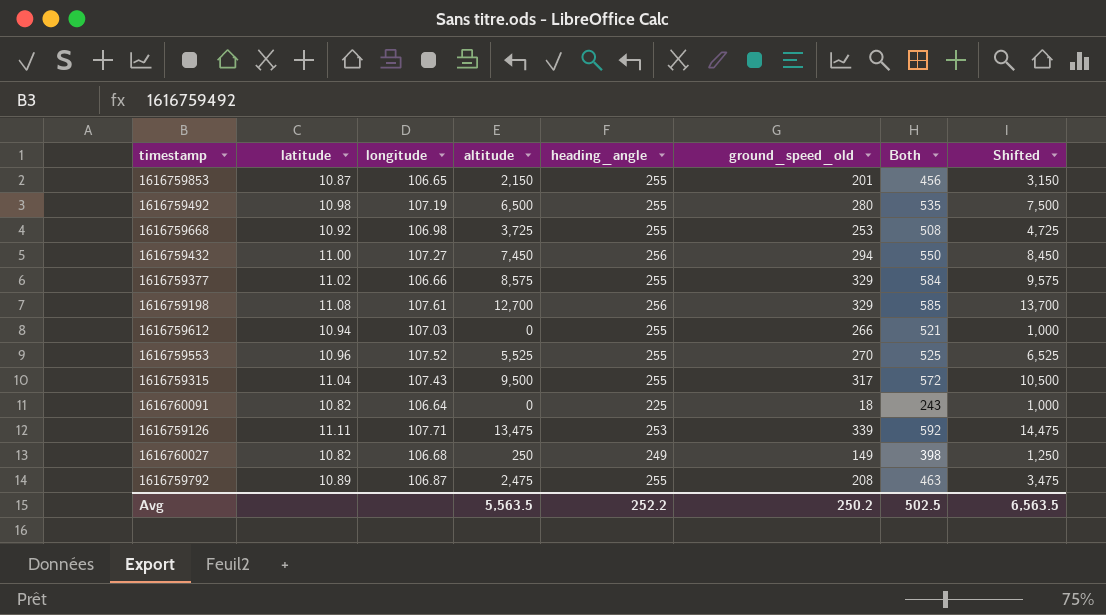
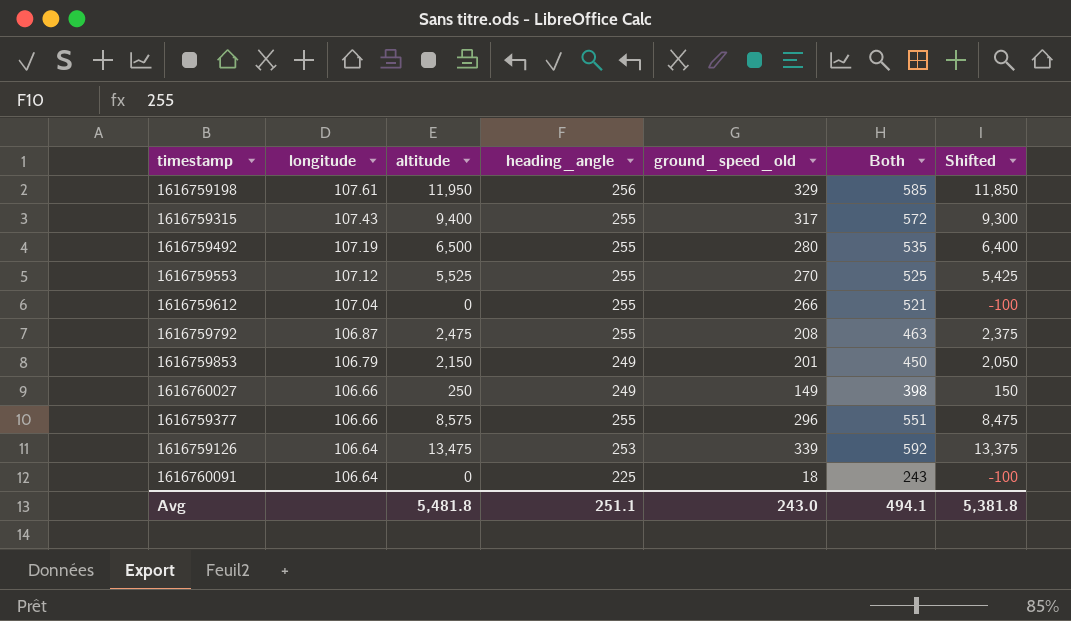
row order: none -> longitude descending
column latitude | position: 2 -> none
column Shifted | formula: [altitude] + 1000 -> [altitude] - 100
row 1616759668: 10.92 | 106.98 | 3,725 | 255 | 253 | 508 | 4,725 -> none
row 1616759432: 11.00 | 107.27 | 7,450 | 256 | 294 | 550 | 8,450 -> none
1616759198 | altitude: 12,700 -> 11,950
1616759315 | altitude: 9,500 -> 9,400
1616759553 | longitude: 107.52 -> 107.12
1616759612 | longitude: 107.03 -> 107.04
1616759853 | longitude: 106.65 -> 106.79
1616759853 | heading_angle: 255 -> 249
1616759853 | Both: 456 -> 450
1616760027 | longitude: 106.68 -> 106.66
1616759377 | ground_speed_old: 329 -> 296
1616759377 | Both: 584 -> 551
1616759126 | longitude: 107.71 -> 106.64
Avg | altitude: 5,563.5 -> 5,481.8
Avg | heading_angle: 252.2 -> 251.1
Avg | ground_speed_old: 250.2 -> 243.0
Avg | Both: 502.5 -> 494.1
Avg | Shifted: 6,563.5 -> 5,381.8

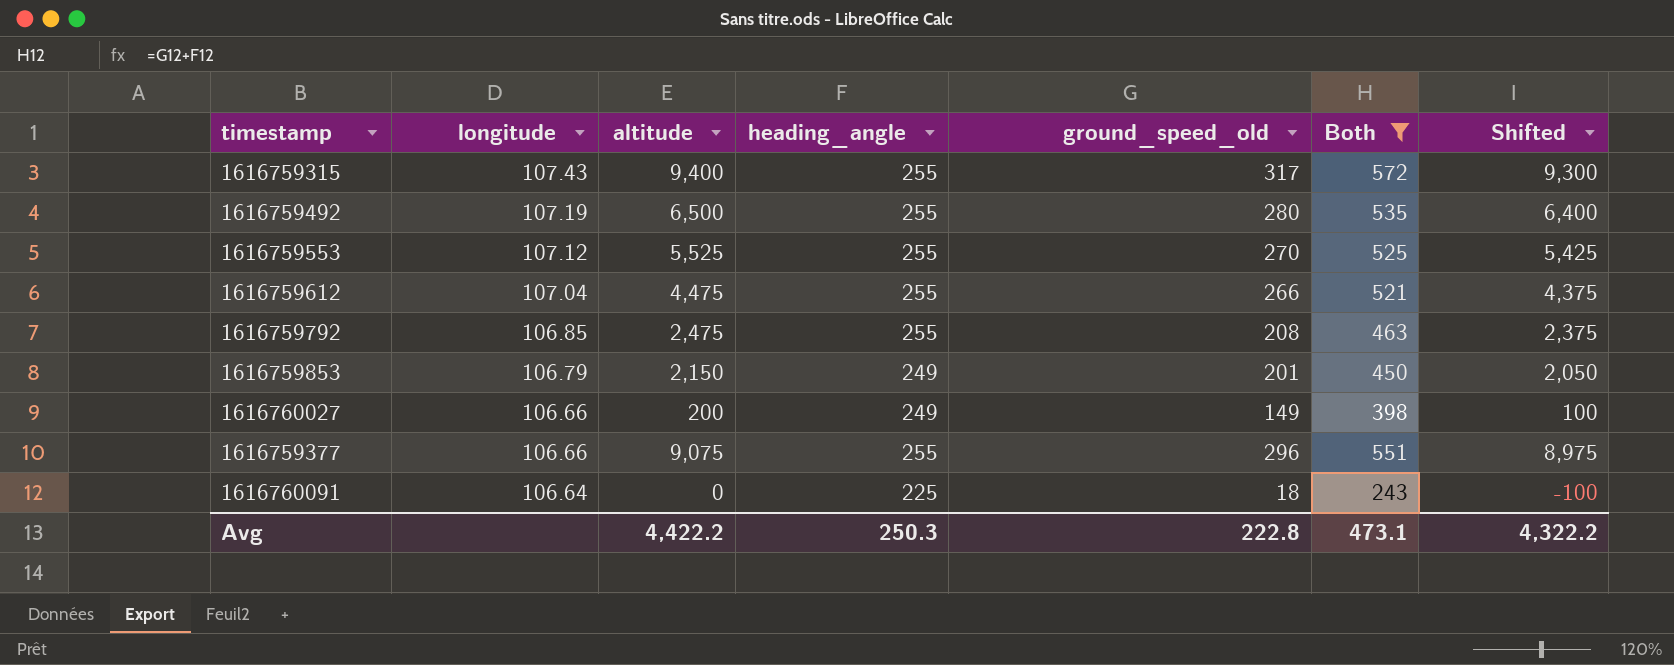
filter: none -> Both <= 572
1616759612 | altitude: 0 -> 4,475
1616759612 | Shifted: -100 -> 4,375
1616759792 | longitude: 106.87 -> 106.85
1616760027 | altitude: 250 -> 200
1616760027 | Shifted: 150 -> 100
1616759377 | altitude: 8,575 -> 9,075
1616759377 | Shifted: 8,475 -> 8,975
Avg | altitude: 5,481.8 -> 4,422.2
Avg | heading_angle: 251.1 -> 250.3
Avg | ground_speed_old: 243.0 -> 222.8
Avg | Both: 494.1 -> 473.1
Avg | Shifted: 5,381.8 -> 4,322.2

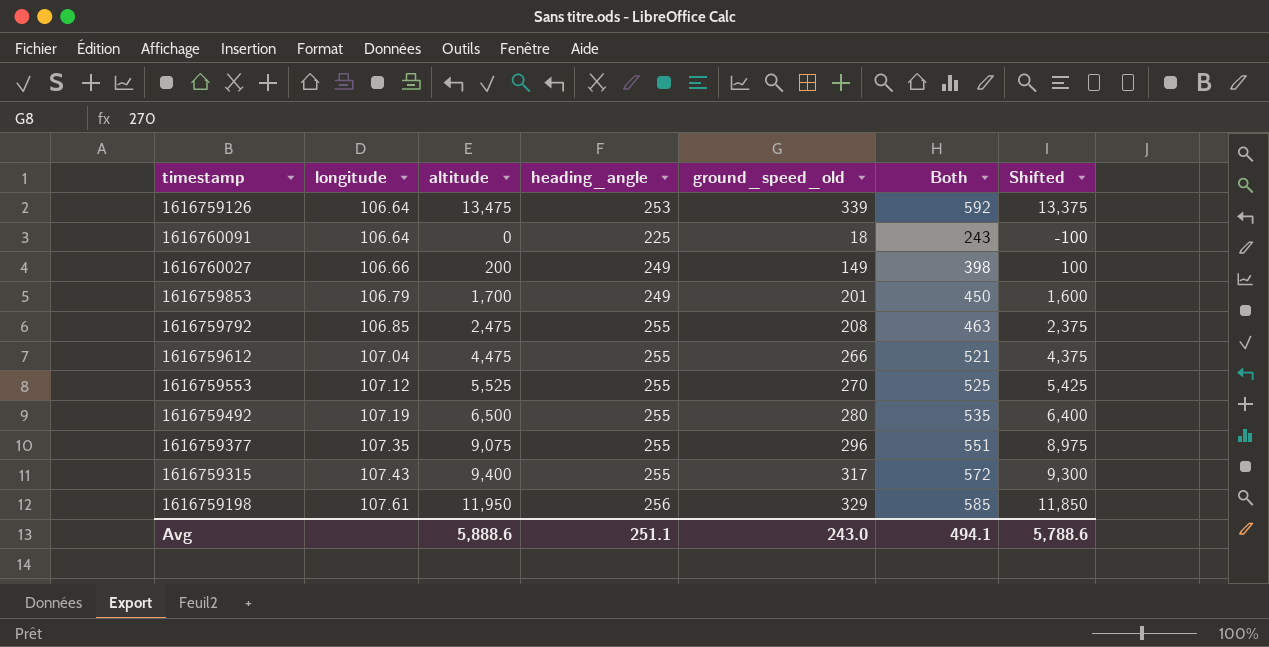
filter: Both <= 572 -> none
row order: longitude descending -> longitude ascending
1616759853 | altitude: 2,150 -> 1,700
1616759853 | Shifted: 2,050 -> 1,600
1616759377 | longitude: 106.66 -> 107.35
Avg | altitude: 4,422.2 -> 5,888.6
Avg | heading_angle: 250.3 -> 251.1
Avg | ground_speed_old: 222.8 -> 243.0
Avg | Both: 473.1 -> 494.1
Avg | Shifted: 4,322.2 -> 5,788.6

